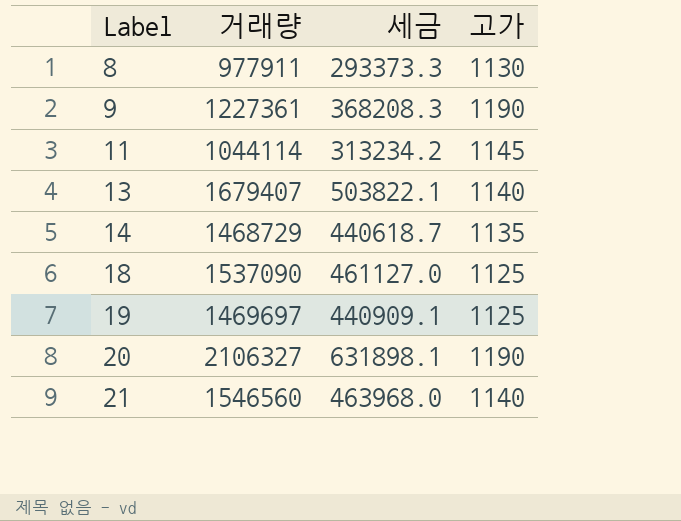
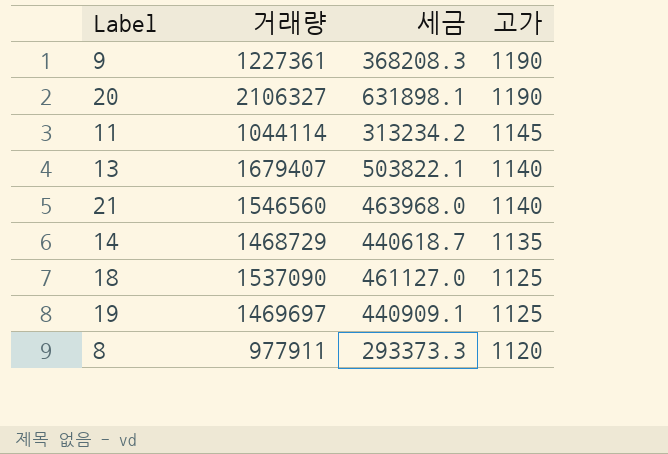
row order: Label ascending -> 고가 descending
8 | 고가: 1130 -> 1120

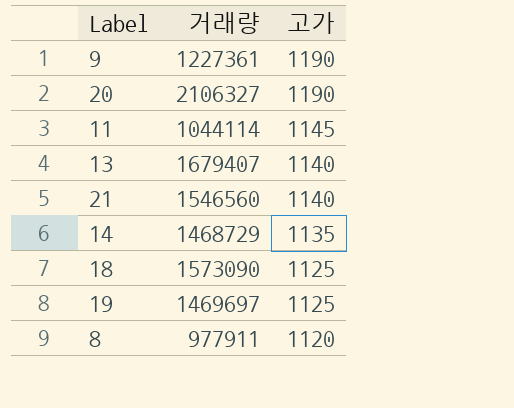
column 세금 | formula: [거래량] * 0.3 -> none
18 | 거래량: 1537090 -> 1573090

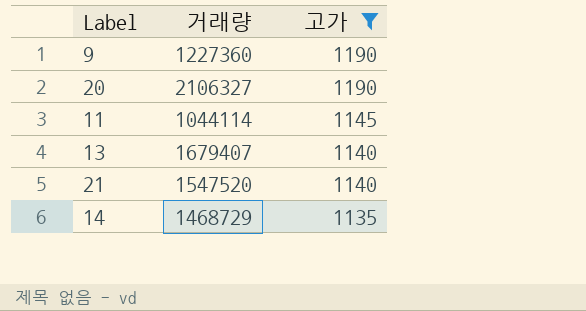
filter: none -> 고가 >= 1135
9 | 거래량: 1227361 -> 1227360
21 | 거래량: 1546560 -> 1547520

